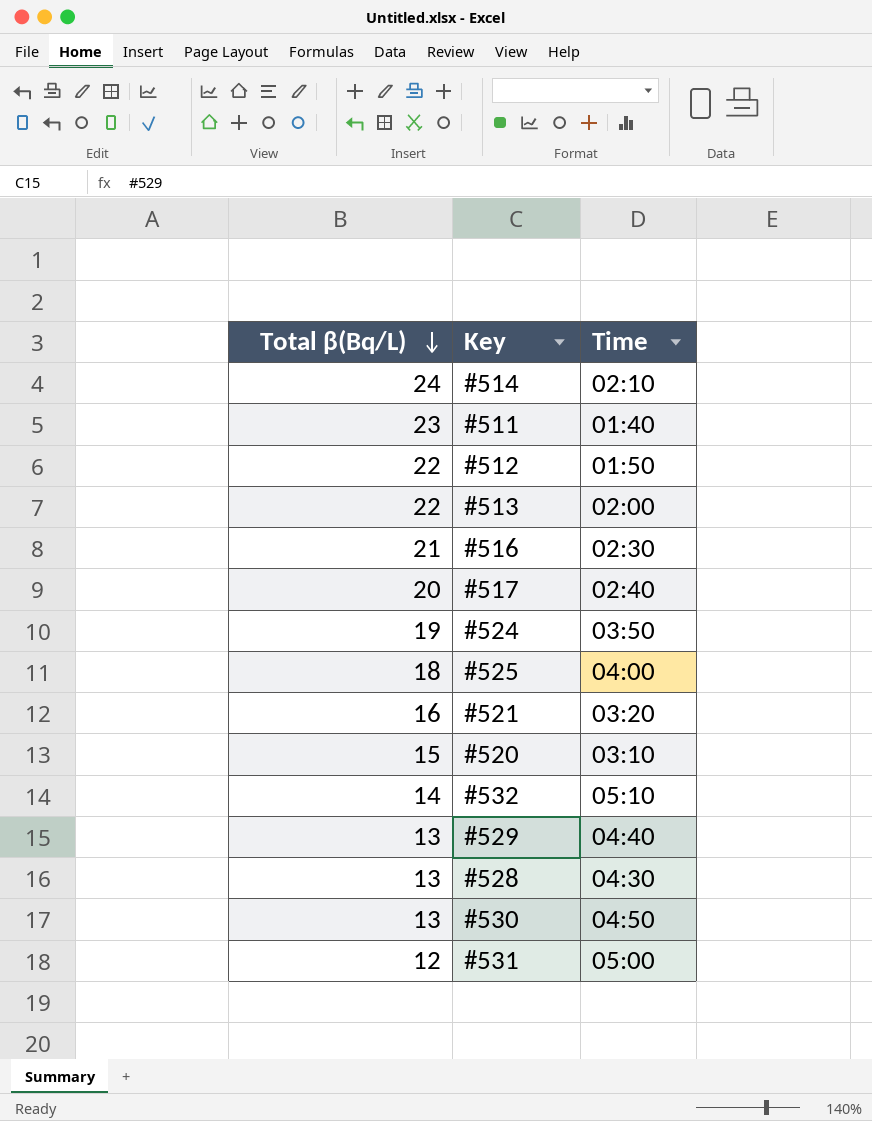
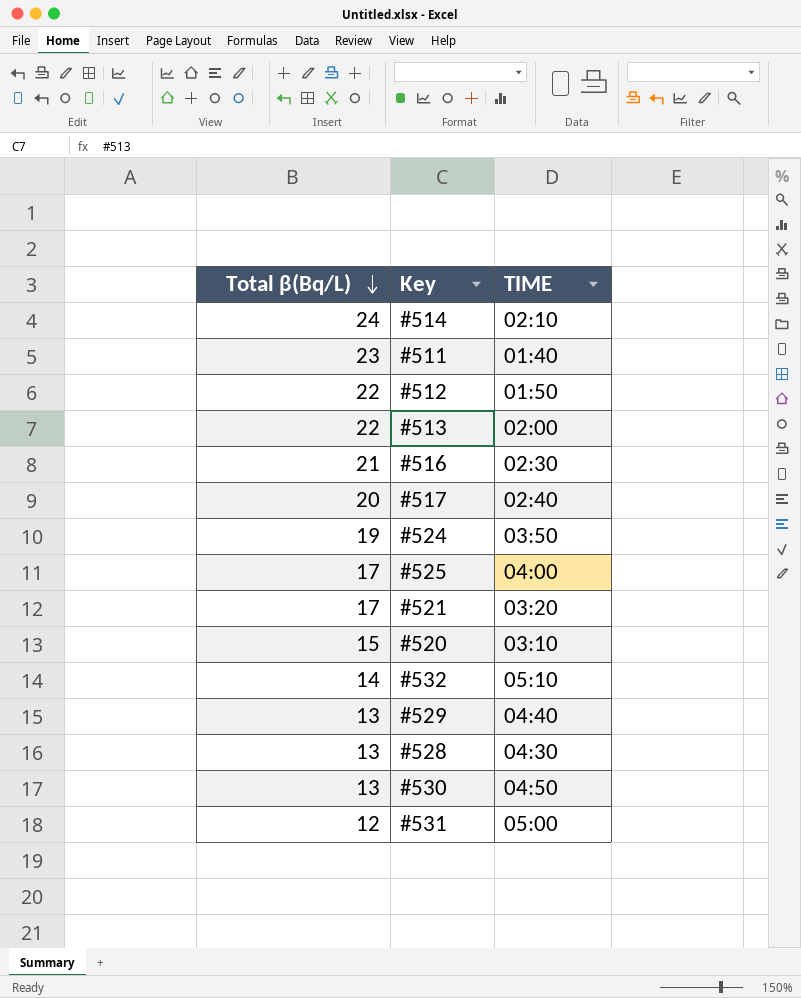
column name: Time -> TIME
#525 | Total β(Bq/L): 18 -> 17
#521 | Total β(Bq/L): 16 -> 17

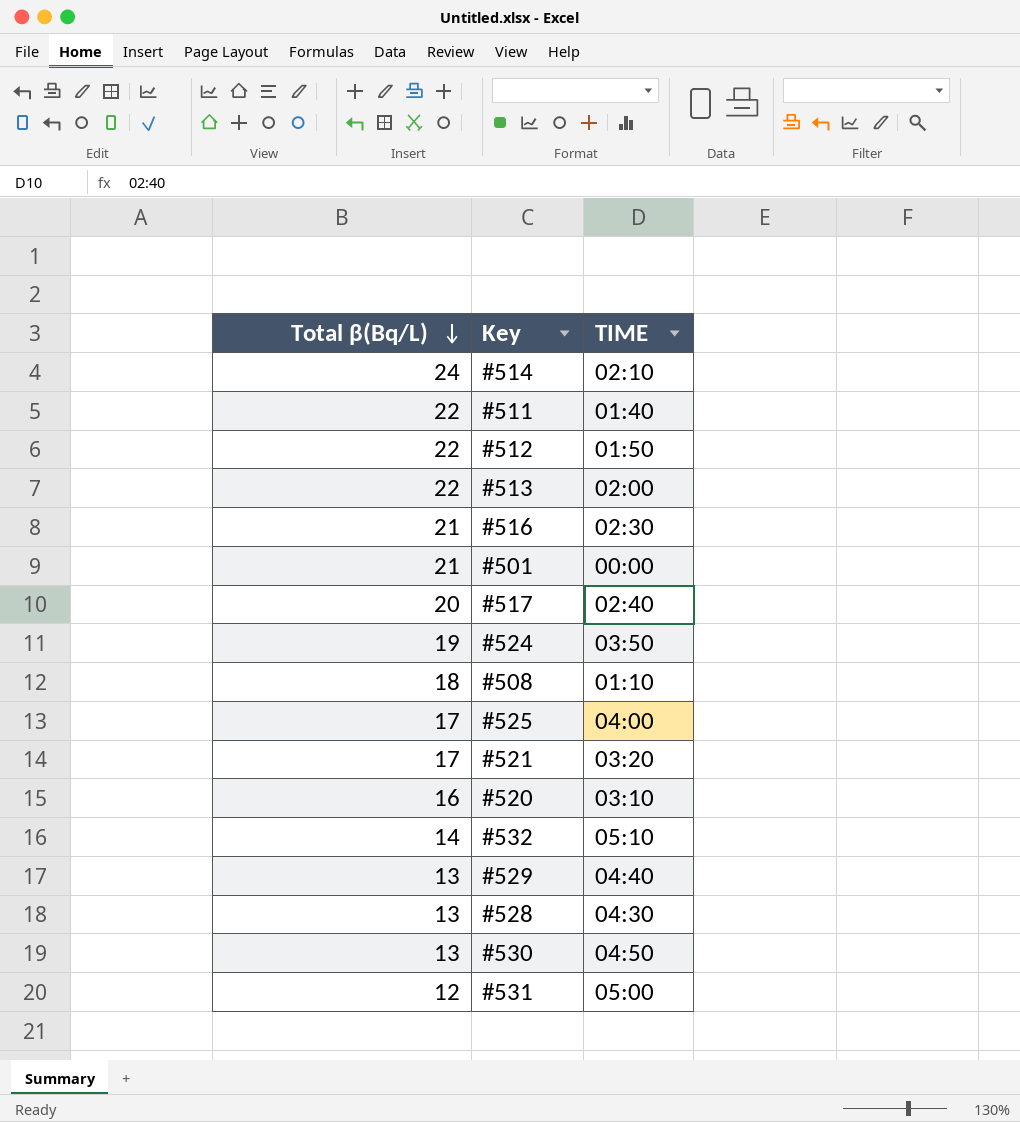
#511 | Total β(Bq/L): 23 -> 22
row #501: none -> 21 | 00:00
row #508: none -> 18 | 01:10
#520 | Total β(Bq/L): 15 -> 16

